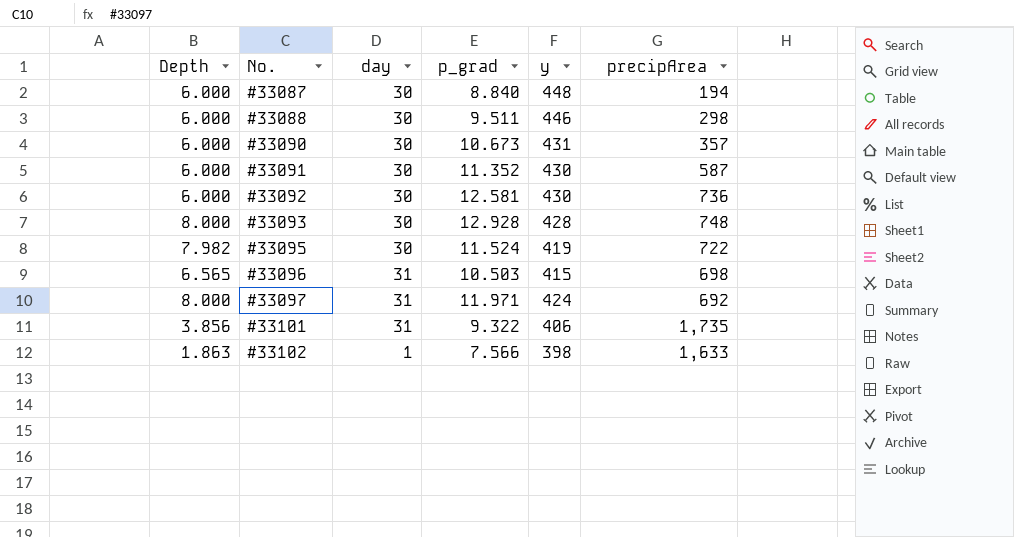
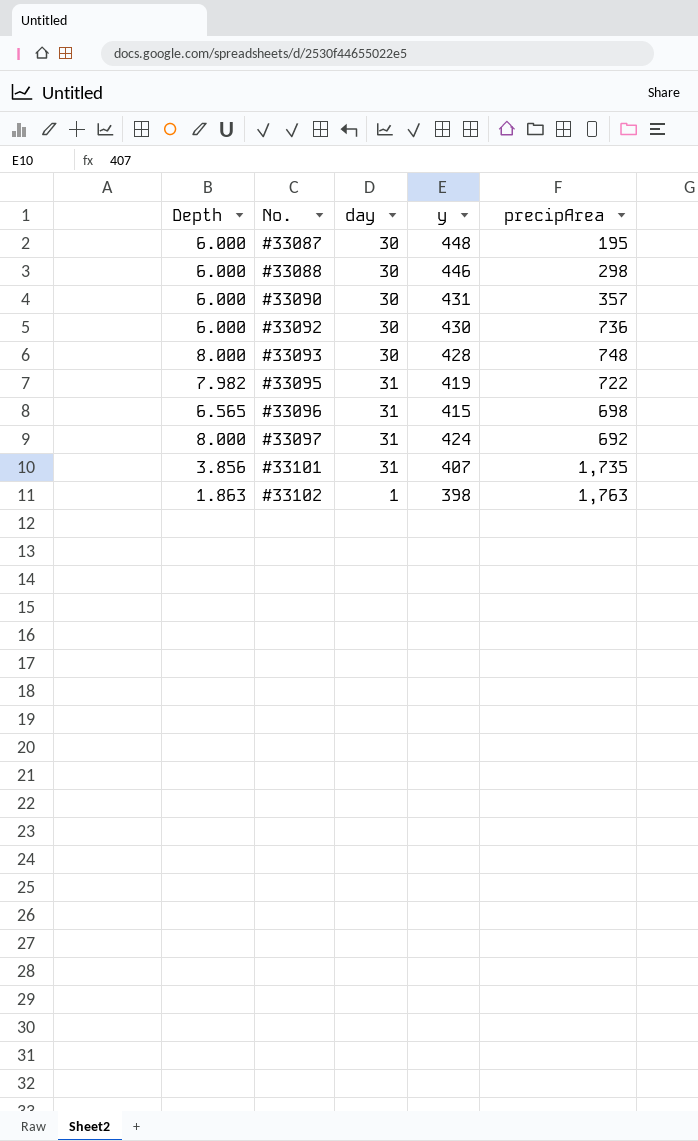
column p_grad | position: 4 -> none
row #33091: 6.000 | 30 | 11.352 | 430 | 587 -> none
#33087 | precipArea: 194 -> 195
#33095 | day: 30 -> 31
#33101 | y: 406 -> 407
#33102 | precipArea: 1,633 -> 1,763

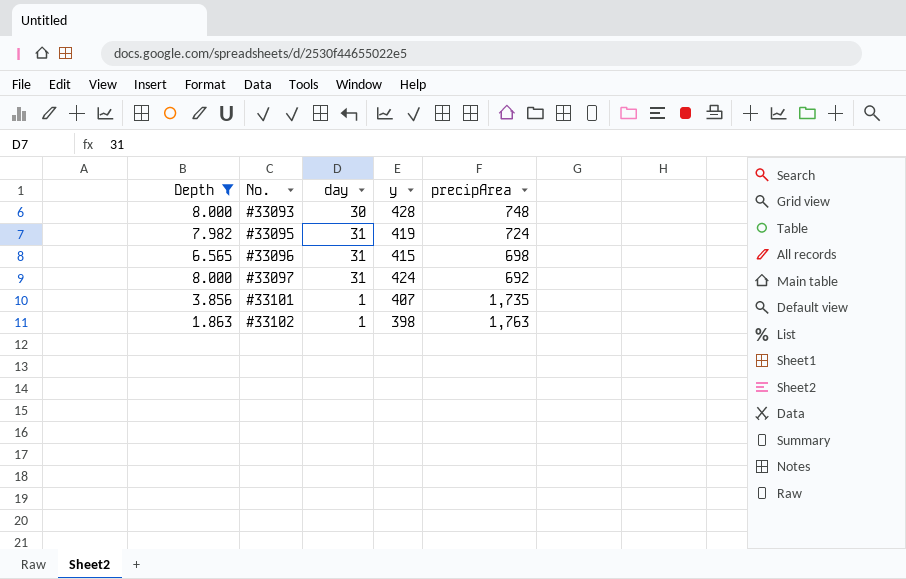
filter: none -> Depth != 6.000
#33095 | precipArea: 722 -> 724
#33101 | day: 31 -> 1

